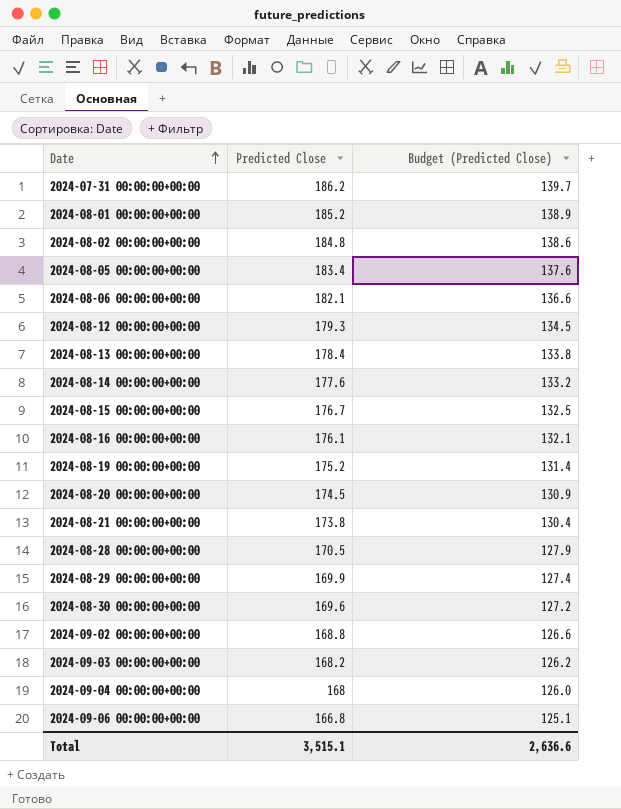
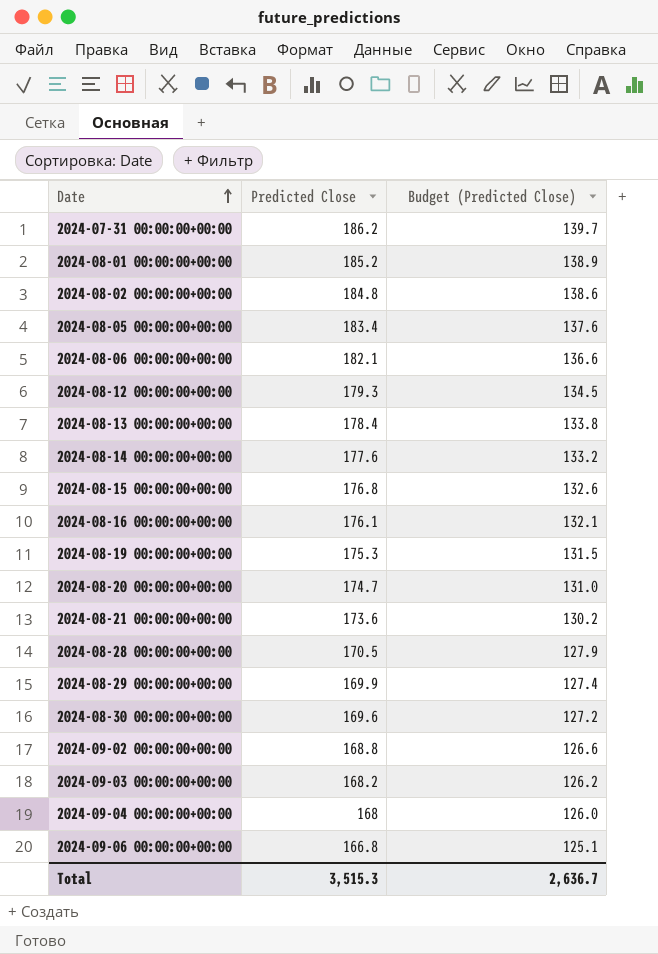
2024-08-15 00:00:00+00:00 | Predicted Close: 176.7 -> 176.8
2024-08-15 00:00:00+00:00 | Budget (Predicted Close): 132.5 -> 132.6
2024-08-19 00:00:00+00:00 | Predicted Close: 175.2 -> 175.3
2024-08-19 00:00:00+00:00 | Budget (Predicted Close): 131.4 -> 131.5
2024-08-20 00:00:00+00:00 | Predicted Close: 174.5 -> 174.7
2024-08-20 00:00:00+00:00 | Budget (Predicted Close): 130.9 -> 131.0
2024-08-21 00:00:00+00:00 | Predicted Close: 173.8 -> 173.6
2024-08-21 00:00:00+00:00 | Budget (Predicted Close): 130.4 -> 130.2
Total | Predicted Close: 3,515.1 -> 3,515.3
Total | Budget (Predicted Close): 2,636.6 -> 2,636.7

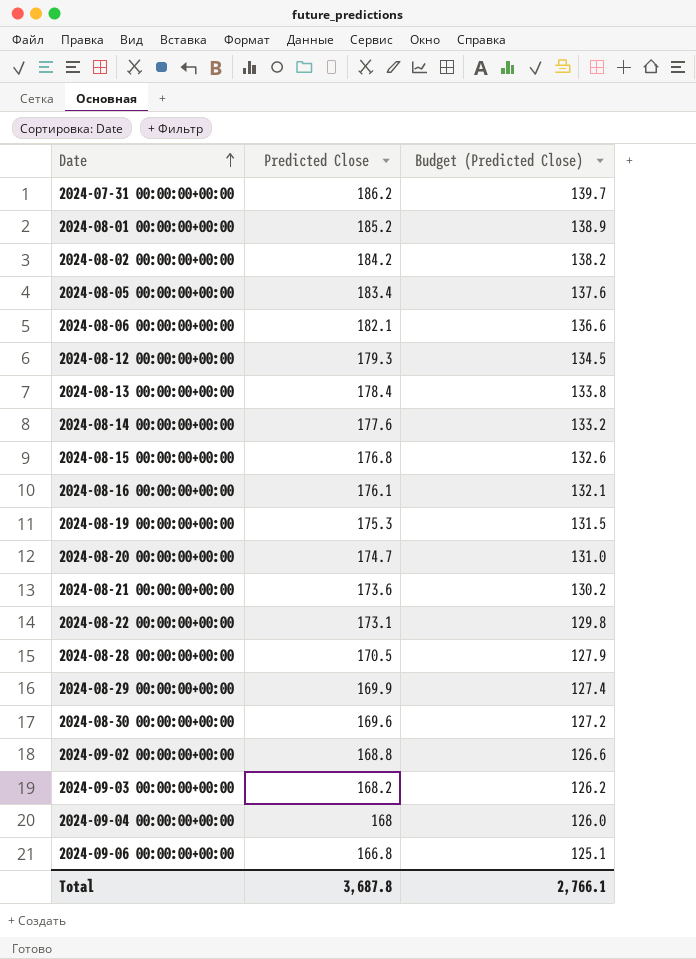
2024-08-02 00:00:00+00:00 | Predicted Close: 184.8 -> 184.2
2024-08-02 00:00:00+00:00 | Budget (Predicted Close): 138.6 -> 138.2
row 2024-08-22 00:00:00+00:00: none -> 173.1 | 129.8
Total | Predicted Close: 3,515.3 -> 3,687.8
Total | Budget (Predicted Close): 2,636.7 -> 2,766.1

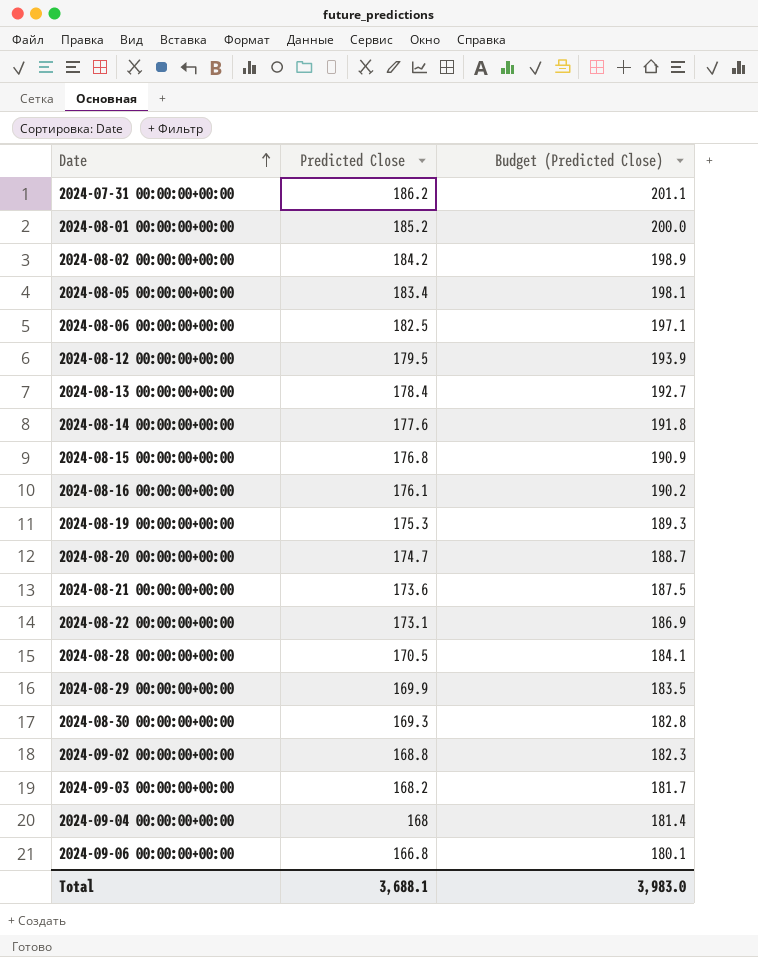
column Budget (Predicted Close) | formula: [Predicted Close] * 0.75 -> [Predicted Close] * 1.08
2024-08-06 00:00:00+00:00 | Predicted Close: 182.1 -> 182.5
2024-08-12 00:00:00+00:00 | Predicted Close: 179.3 -> 179.5
2024-08-30 00:00:00+00:00 | Predicted Close: 169.6 -> 169.3
Total | Predicted Close: 3,687.8 -> 3,688.1
Total | Budget (Predicted Close): 2,766.1 -> 3,983.0

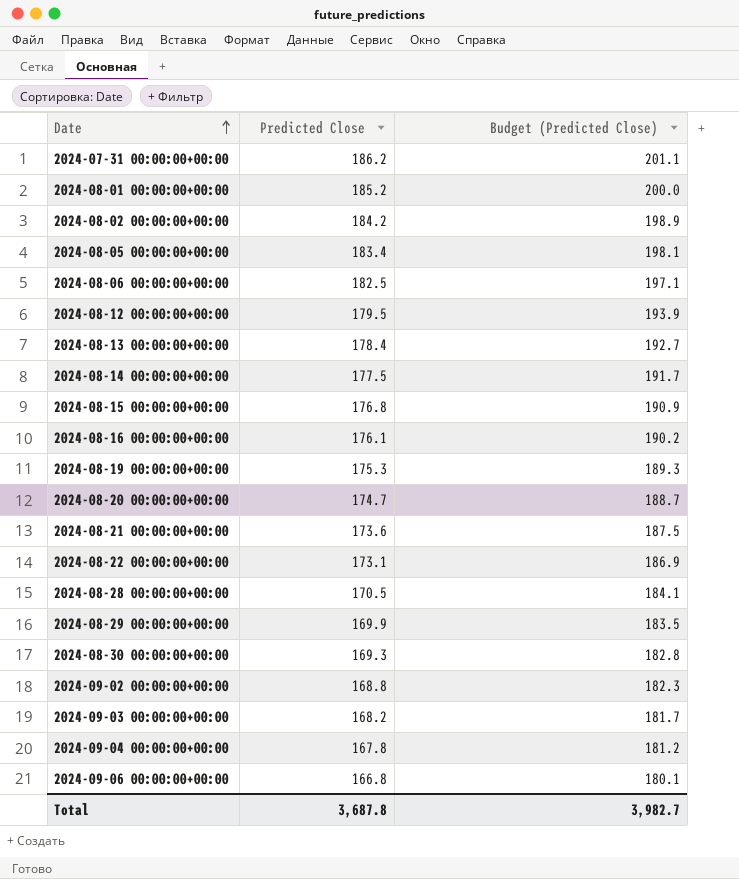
2024-08-14 00:00:00+00:00 | Predicted Close: 177.6 -> 177.5
2024-08-14 00:00:00+00:00 | Budget (Predicted Close): 191.8 -> 191.7
2024-09-04 00:00:00+00:00 | Predicted Close: 168 -> 167.8
2024-09-04 00:00:00+00:00 | Budget (Predicted Close): 181.4 -> 181.2
Total | Predicted Close: 3,688.1 -> 3,687.8
Total | Budget (Predicted Close): 3,983.0 -> 3,982.7

